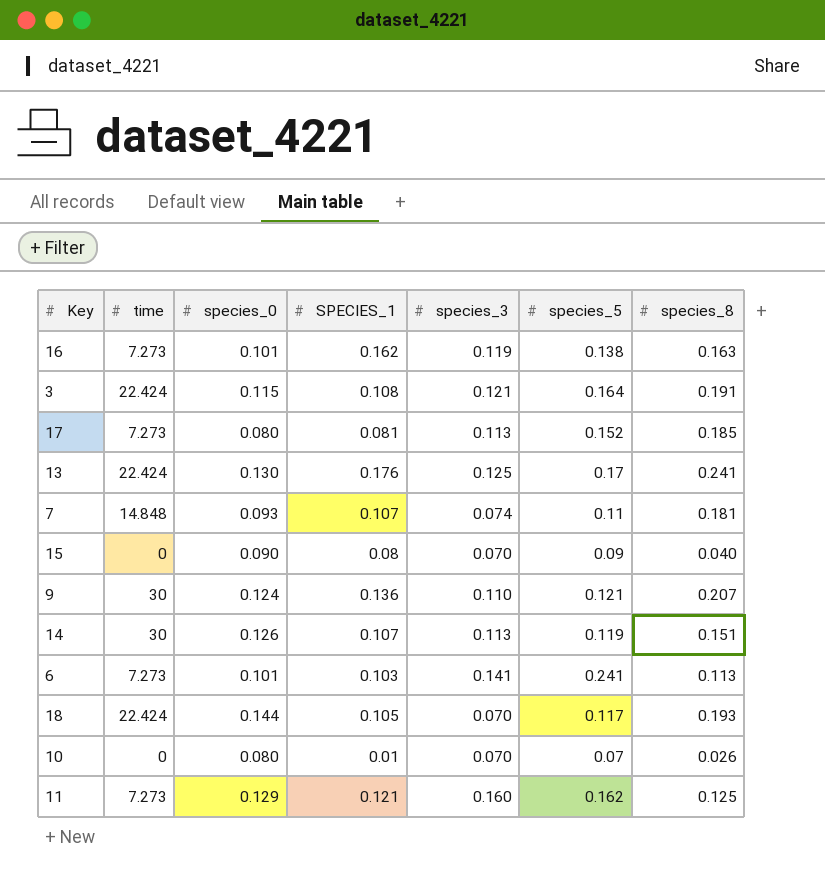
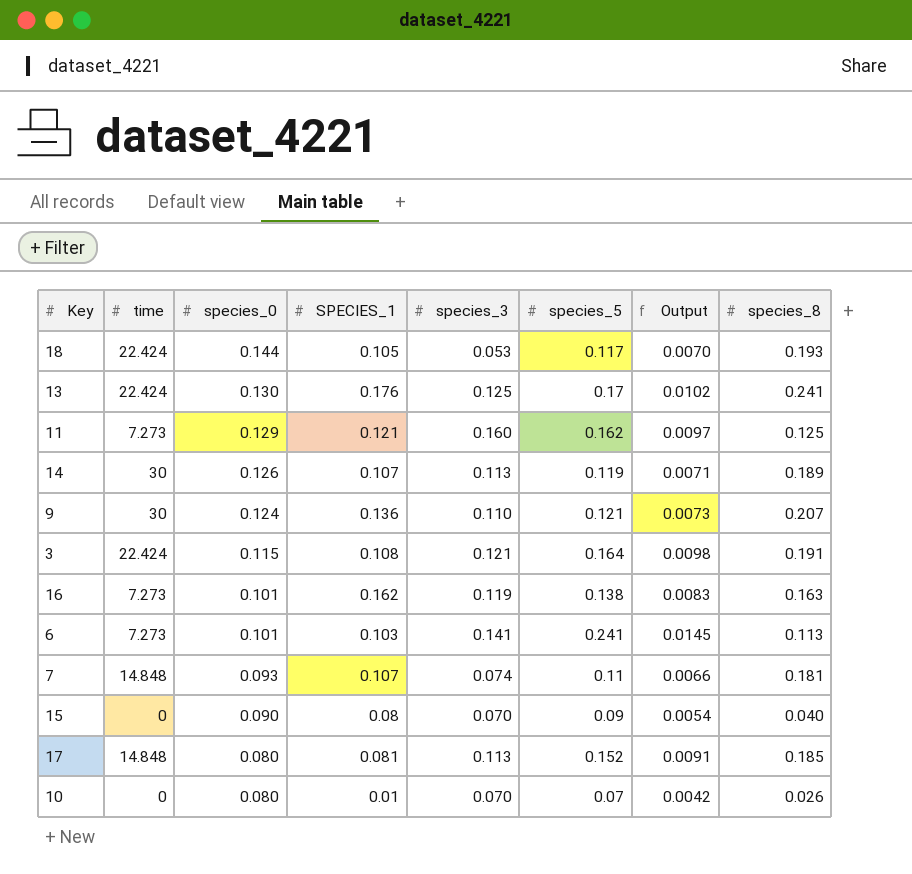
row order: none -> species_0 descending
column Output | formula: none -> [species_5] * 0.06
18 | species_3: 0.070 -> 0.053
14 | species_8: 0.151 -> 0.189
17 | time: 7.273 -> 14.848

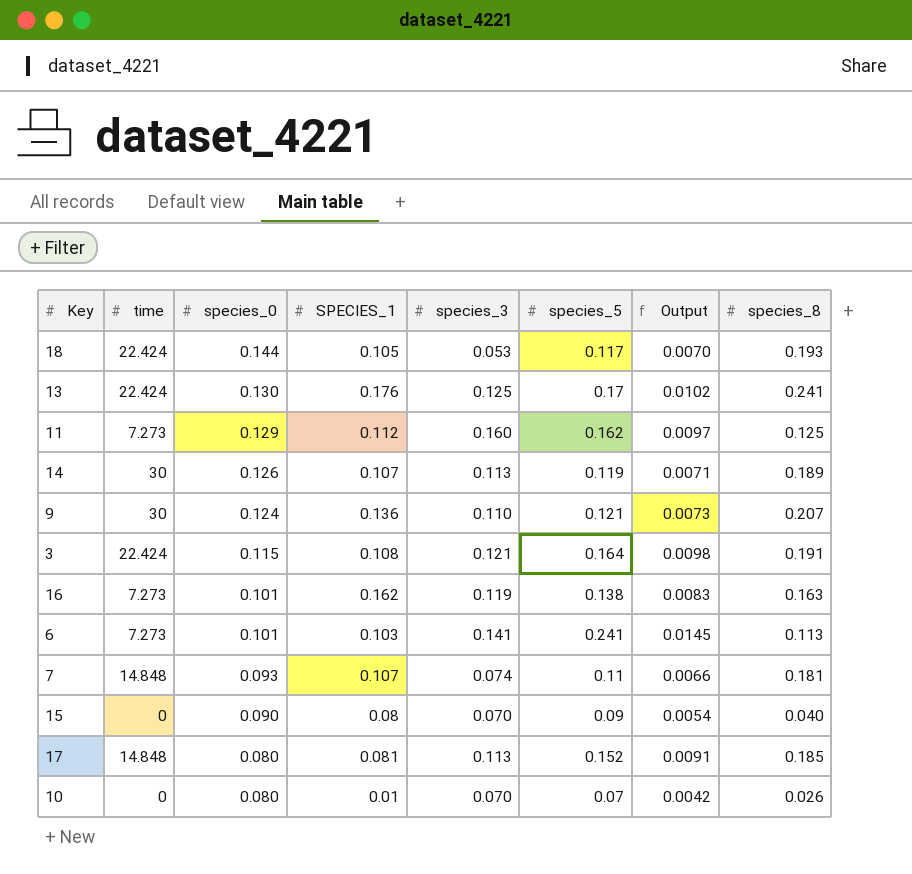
11 | SPECIES_1: 0.121 -> 0.112

